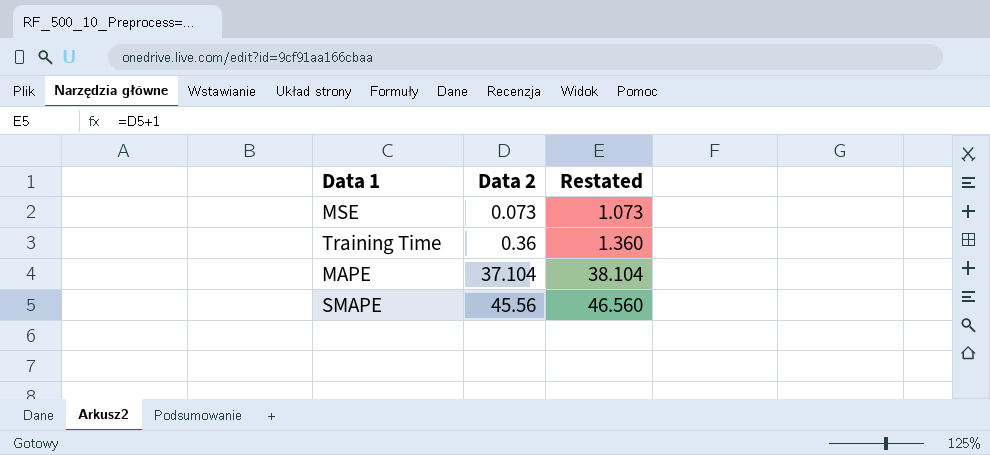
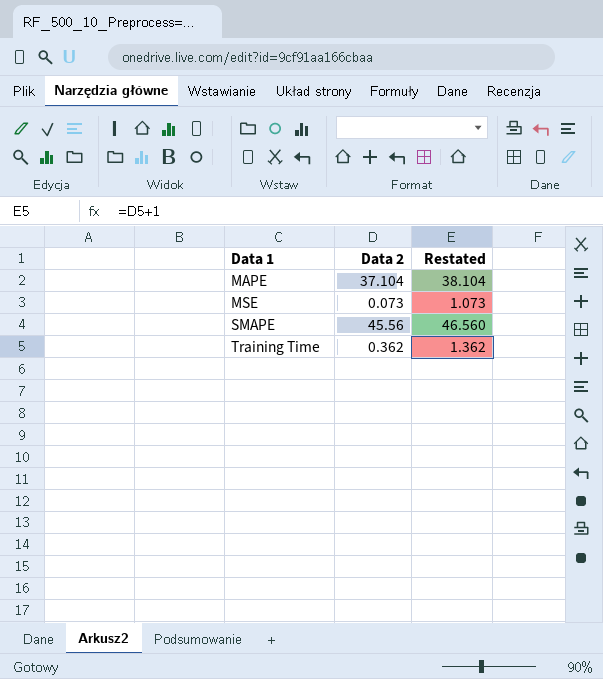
row order: Data 2 ascending -> Data 1 ascending
Training Time | Data 2: 0.36 -> 0.362
Training Time | Restated: 1.360 -> 1.362

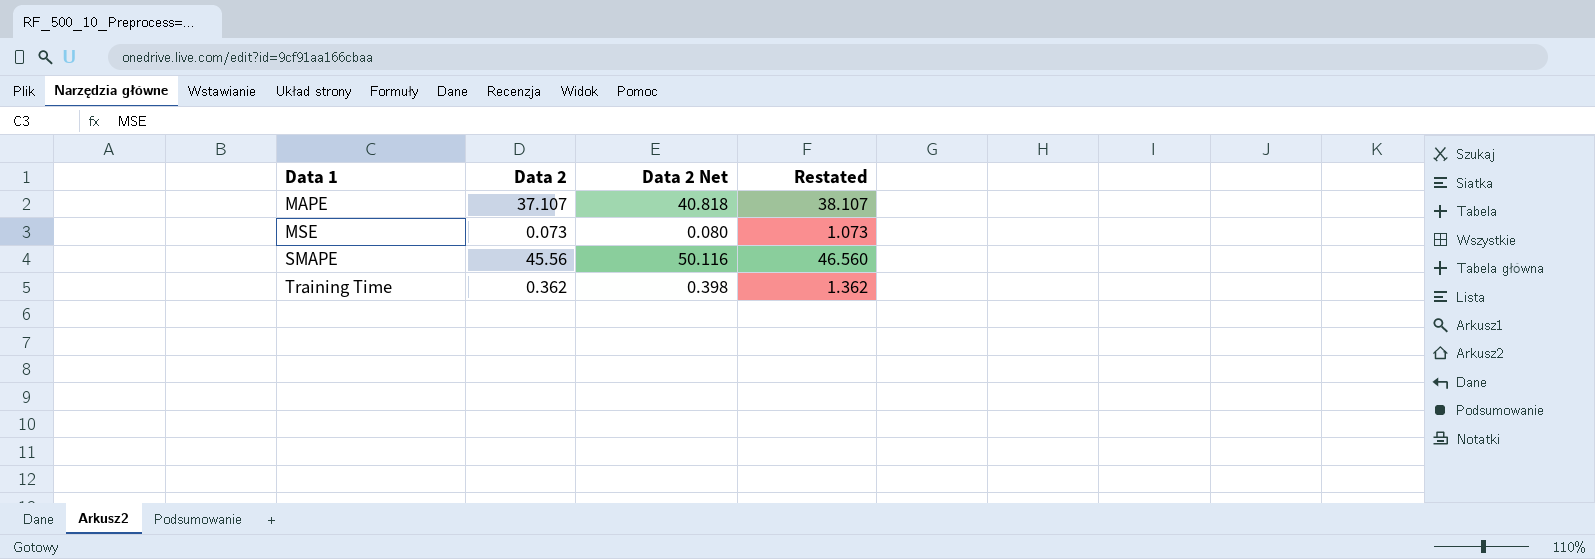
column Data 2 Net | formula: none -> [Data 2] * 1.1
MAPE | Data 2: 37.104 -> 37.107
MAPE | Restated: 38.104 -> 38.107

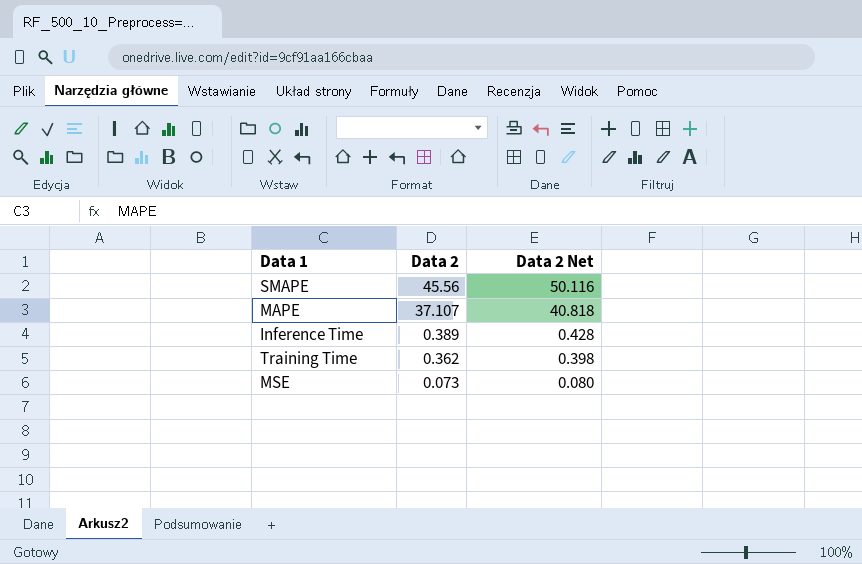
row order: Data 1 ascending -> Data 2 descending
column Restated | formula: [Data 2] + 1 -> none
row Inference Time: none -> 0.389 | 0.428

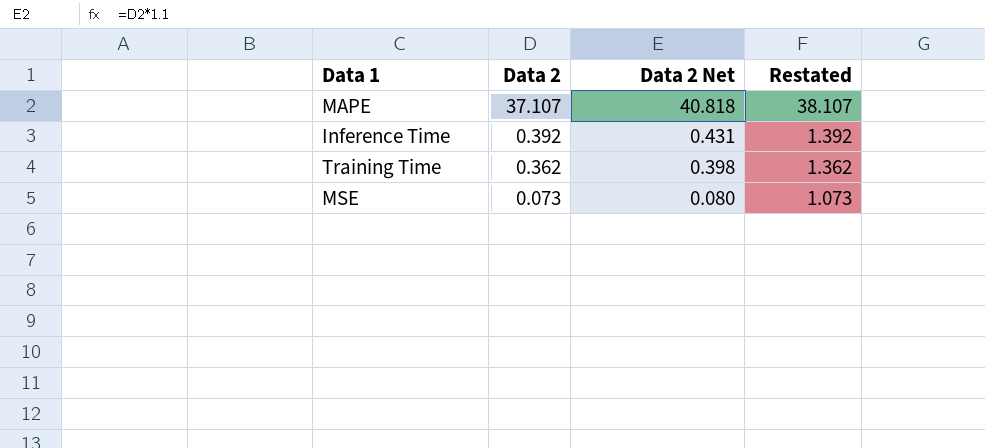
column Restated | formula: none -> [Data 2] + 1
row SMAPE: 45.56 | 50.116 -> none
Inference Time | Data 2: 0.389 -> 0.392
Inference Time | Data 2 Net: 0.428 -> 0.431

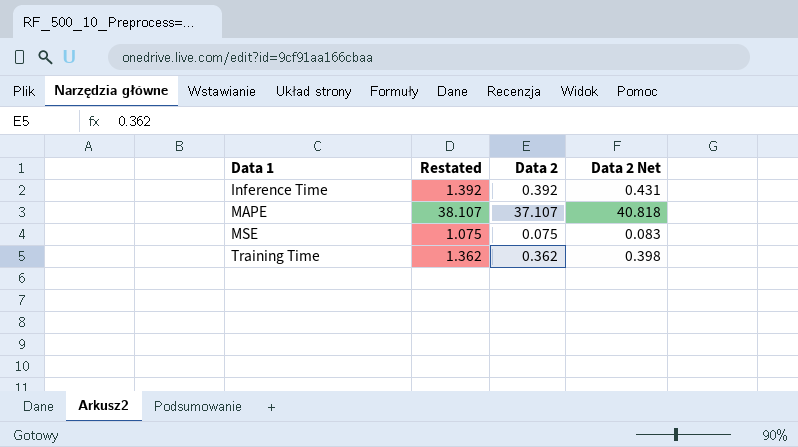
row order: Data 2 descending -> Data 1 ascending
column Restated | position: 4 -> 2
MSE | Restated: 1.073 -> 1.075
MSE | Data 2: 0.073 -> 0.075
MSE | Data 2 Net: 0.080 -> 0.083

